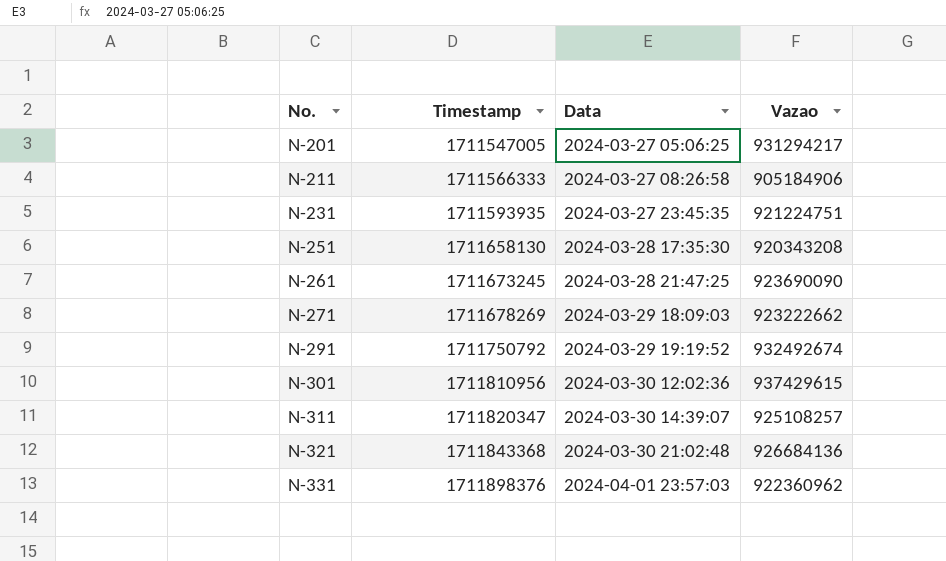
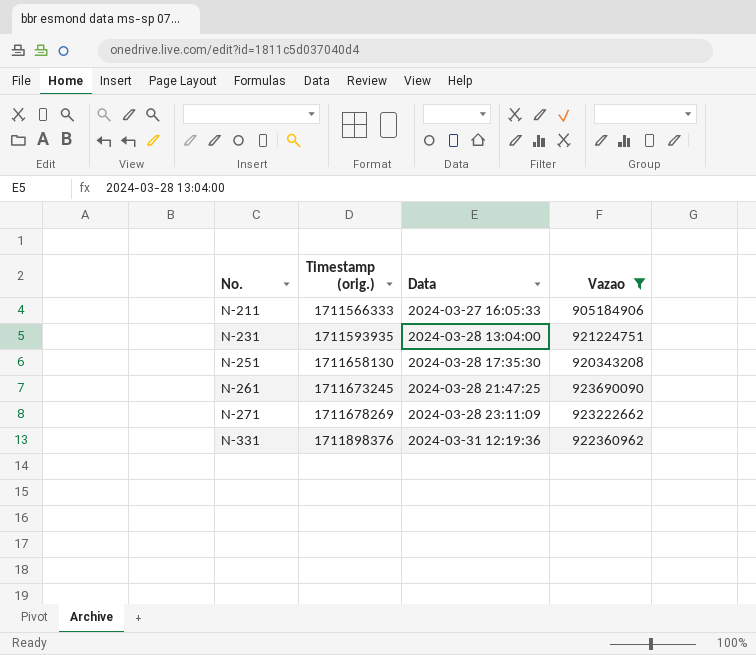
filter: none -> Vazao <= 923690090
column name: Timestamp -> Timestamp (orig.)
N-211 | Data: 2024-03-27 08:26:58 -> 2024-03-27 16:05:33
N-231 | Data: 2024-03-27 23:45:35 -> 2024-03-28 13:04:00
N-271 | Data: 2024-03-29 18:09:03 -> 2024-03-28 23:11:09
N-331 | Data: 2024-04-01 23:57:03 -> 2024-03-31 12:19:36

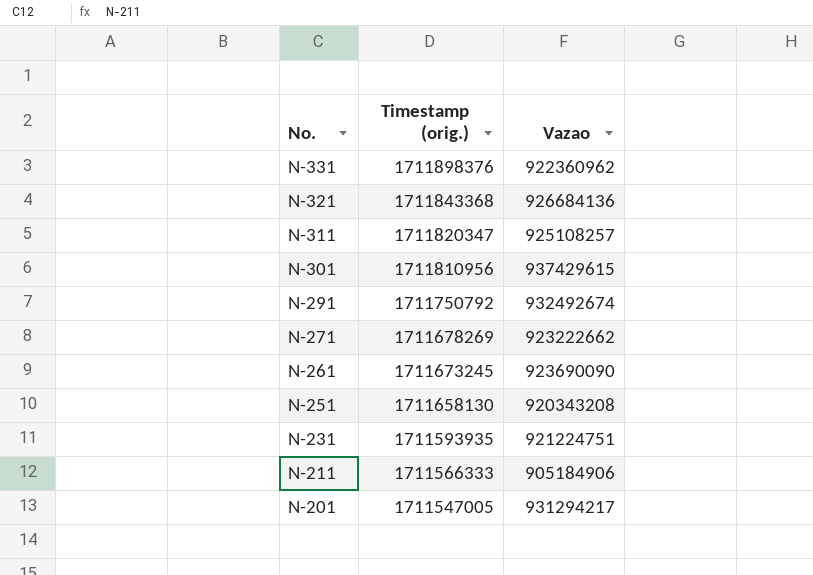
filter: Vazao <= 923690090 -> none
row order: No. ascending -> No. descending
column Data | position: 3 -> none

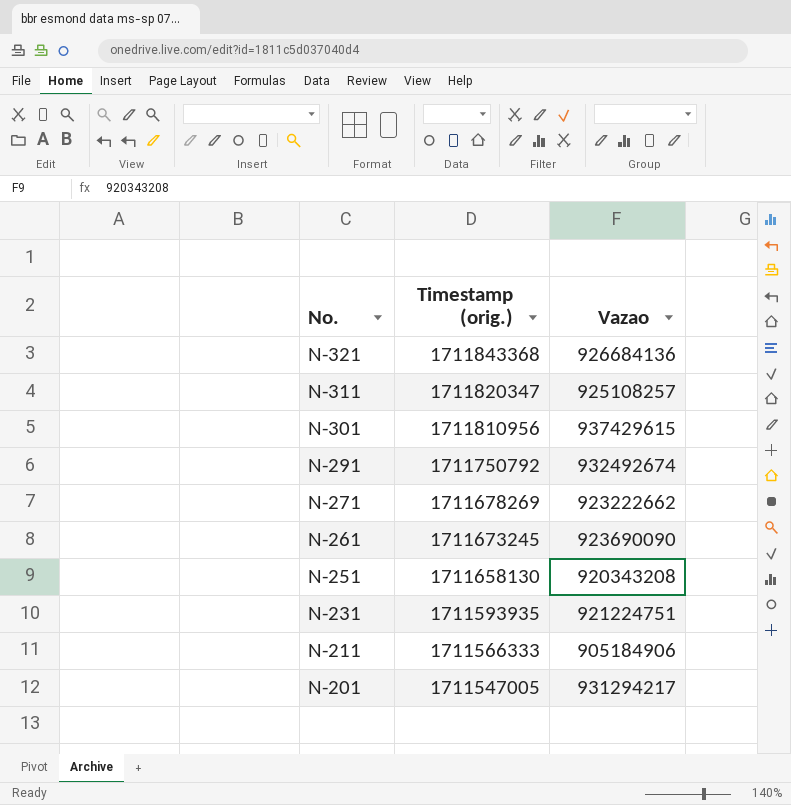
row N-331: 1711898376 | 922360962 -> none

